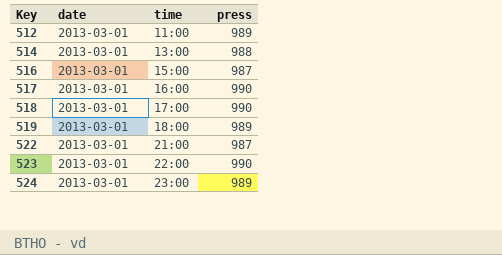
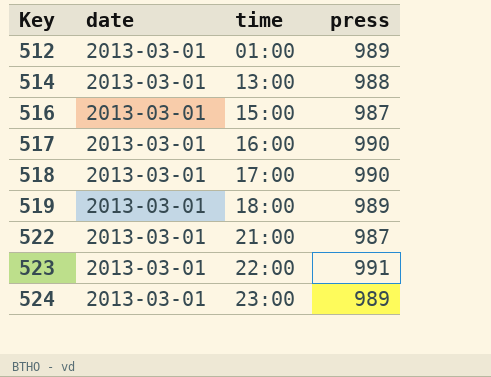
512 | time: 11:00 -> 01:00
523 | press: 990 -> 991

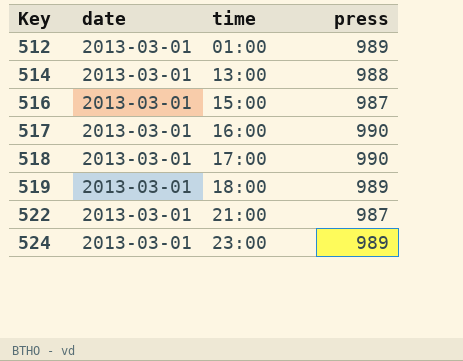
row 523: 2013-03-01 | 22:00 | 991 -> none

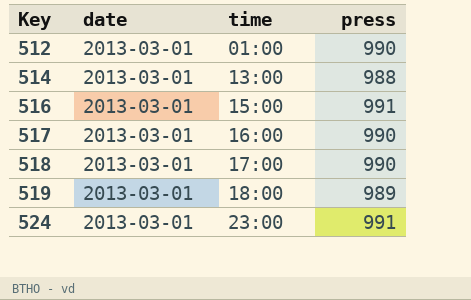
row 522: 2013-03-01 | 21:00 | 987 -> none
512 | press: 989 -> 990
516 | press: 987 -> 991
524 | press: 989 -> 991

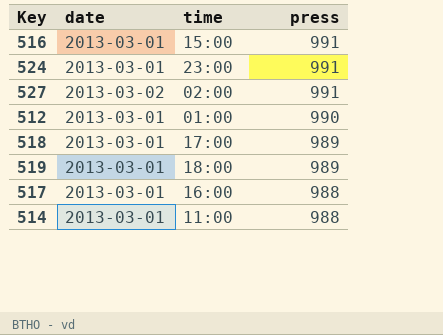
row order: Key ascending -> press descending
row 527: none -> 2013-03-02 | 02:00 | 991
518 | press: 990 -> 989
517 | press: 990 -> 988
514 | time: 13:00 -> 11:00

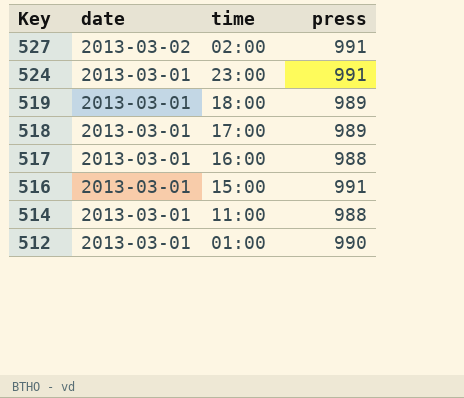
row order: press descending -> Key descending

